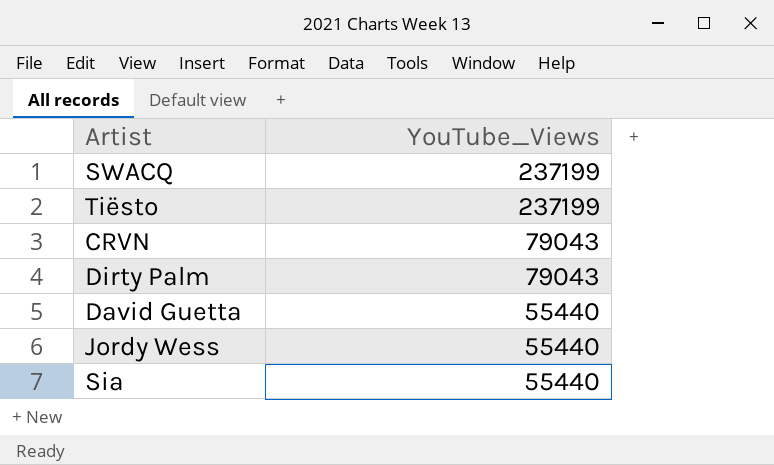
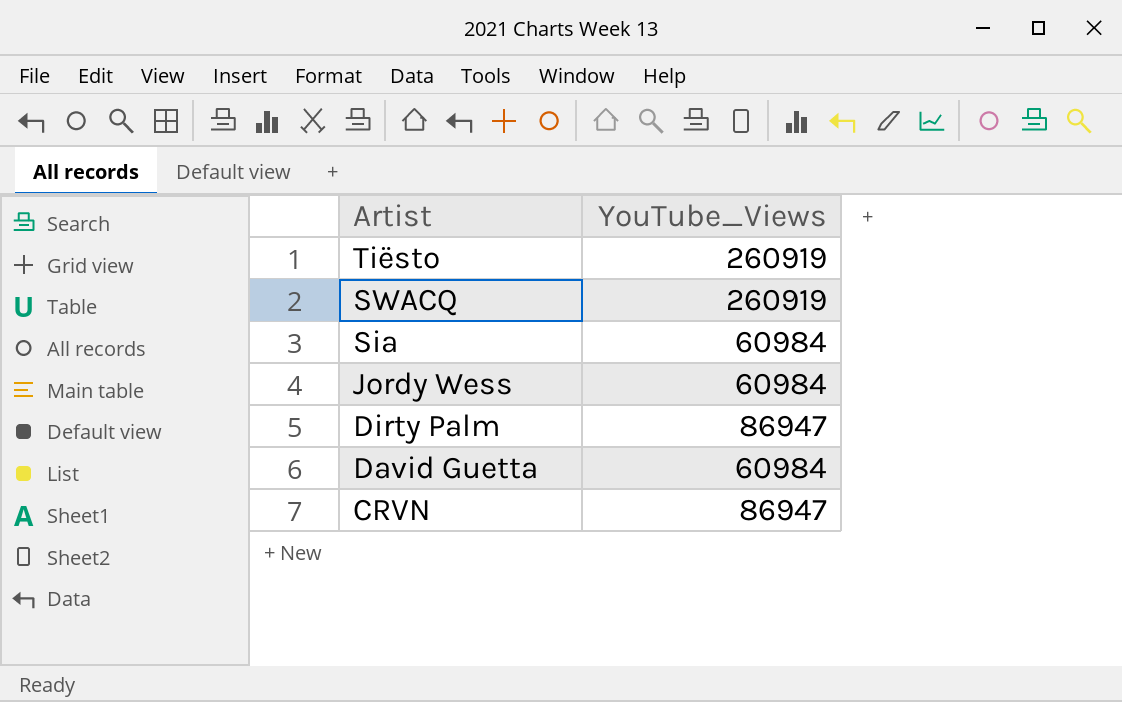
row order: YouTube_Views descending -> Artist descending
Tiësto | YouTube_Views: 237199 -> 260919
SWACQ | YouTube_Views: 237199 -> 260919
Sia | YouTube_Views: 55440 -> 60984
Jordy Wess | YouTube_Views: 55440 -> 60984
Dirty Palm | YouTube_Views: 79043 -> 86947
David Guetta | YouTube_Views: 55440 -> 60984
CRVN | YouTube_Views: 79043 -> 86947

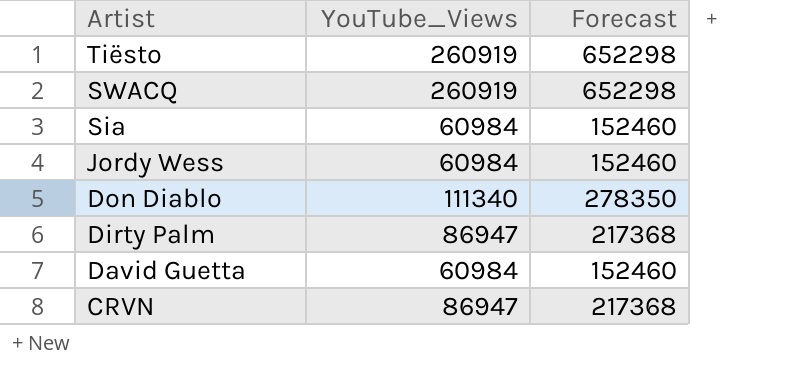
column Forecast | formula: none -> [YouTube_Views] * 2.5
row Don Diablo: none -> 111340 | 278350

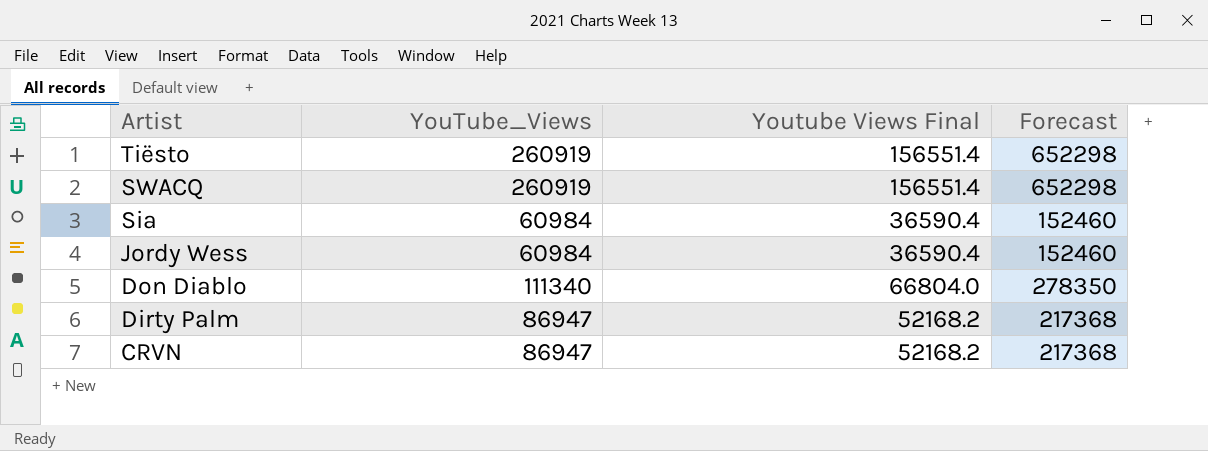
column Youtube Views Final | formula: none -> [YouTube_Views] * 0.6
row David Guetta: 60984 | 152460 -> none

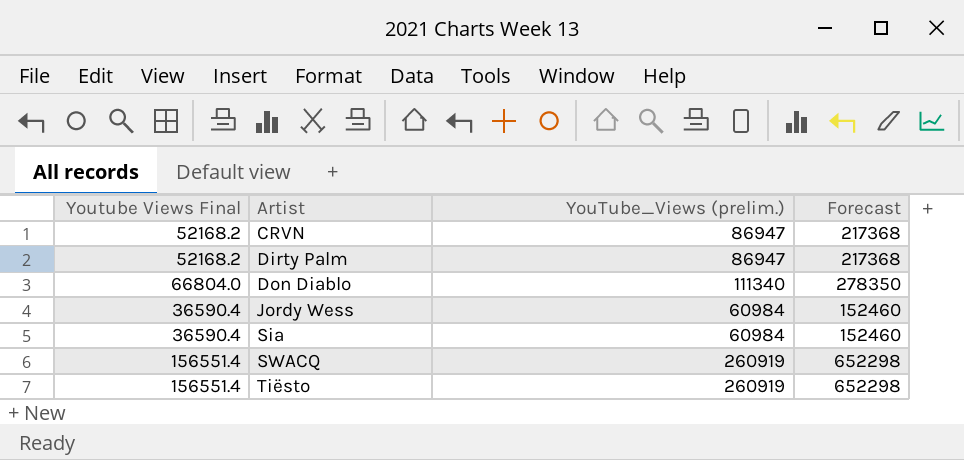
row order: Artist descending -> Artist ascending
column Youtube Views Final | position: 3 -> 1
column name: YouTube_Views -> YouTube_Views (prelim.)

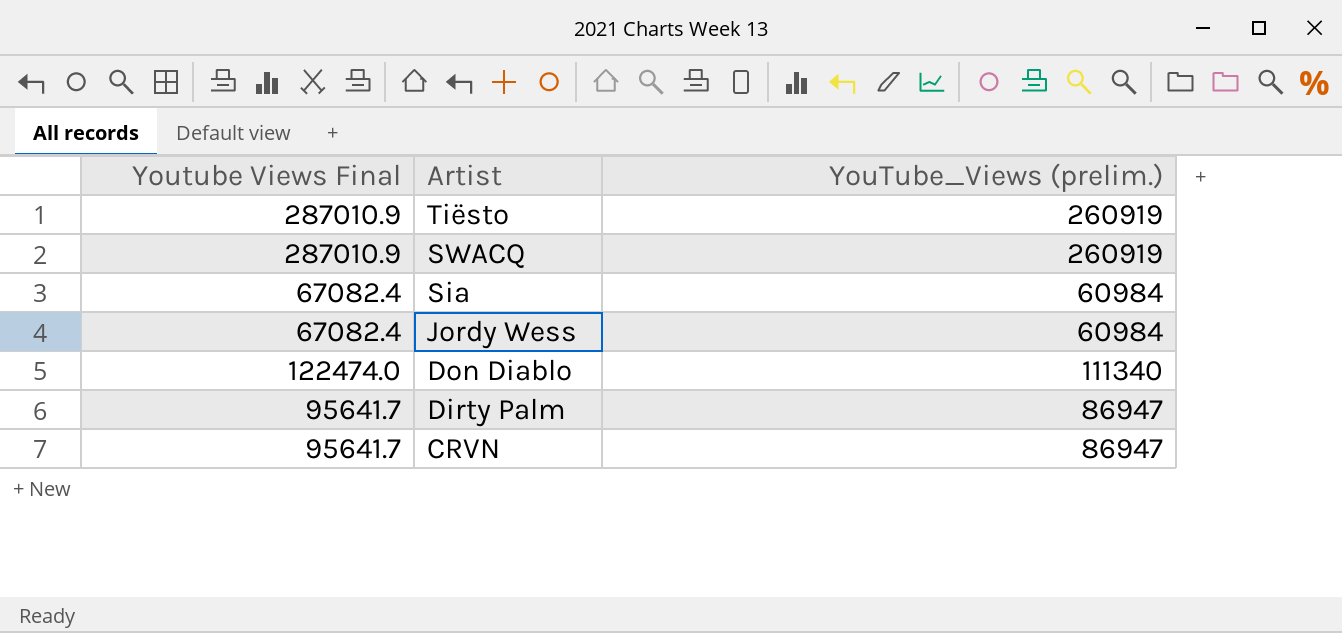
row order: Artist ascending -> Artist descending
column Forecast | formula: [YouTube_Views (prelim.)] * 2.5 -> none
column Youtube Views Final | formula: [YouTube_Views (prelim.)] * 0.6 -> [YouTube_Views (prelim.)] * 1.1

